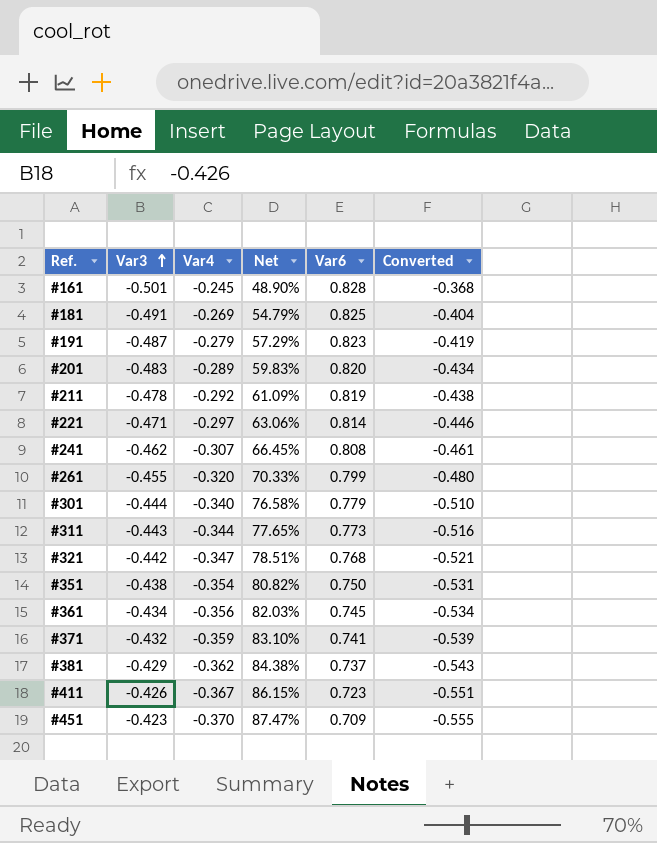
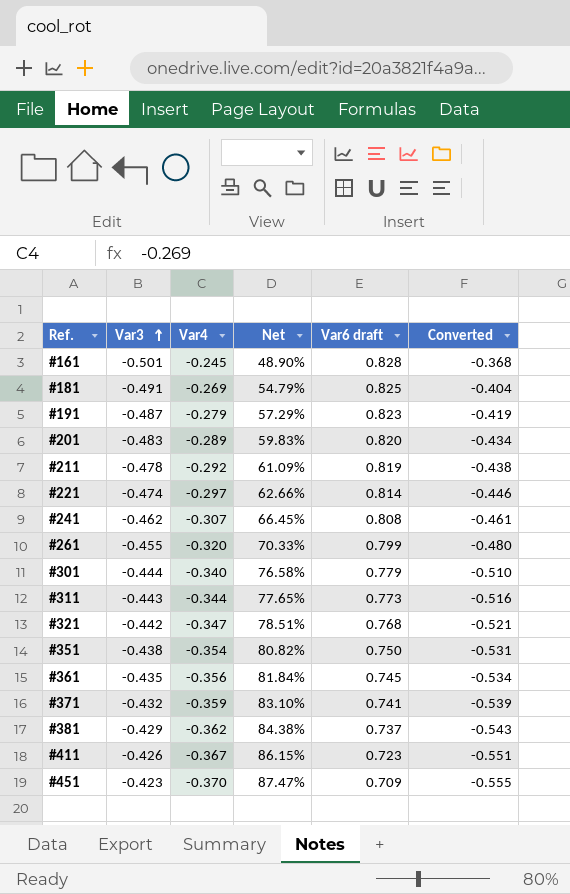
column name: Var6 -> Var6 draft
#221 | Var3: -0.471 -> -0.474
#221 | Net: 63.06% -> 62.66%
#361 | Var3: -0.434 -> -0.435
#361 | Net: 82.03% -> 81.84%

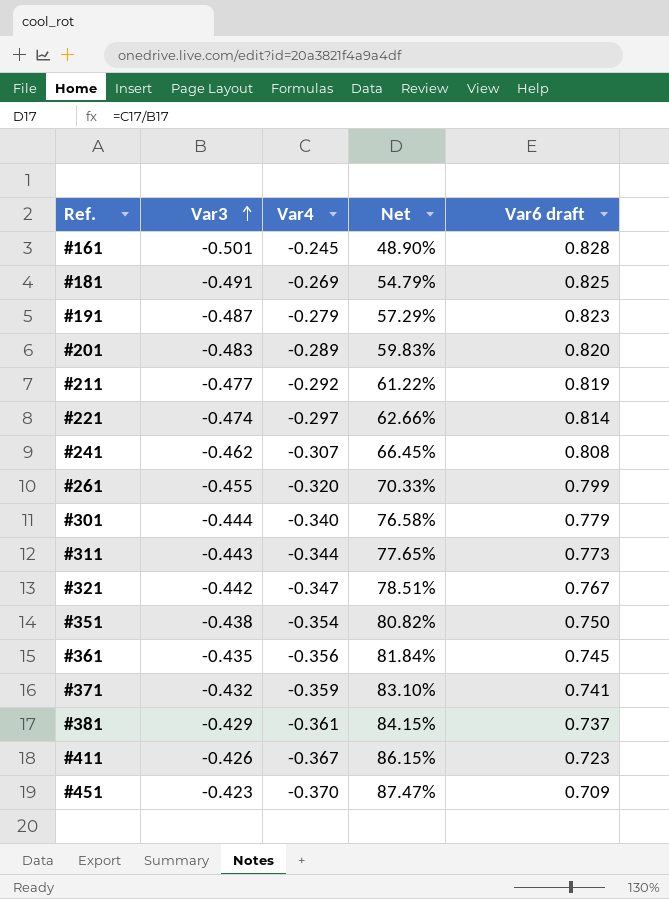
column Converted | formula: [Var4] * 1.5 -> none
#211 | Var3: -0.478 -> -0.477
#211 | Net: 61.09% -> 61.22%
#321 | Var6 draft: 0.768 -> 0.767
#381 | Var4: -0.362 -> -0.361
#381 | Net: 84.38% -> 84.15%

